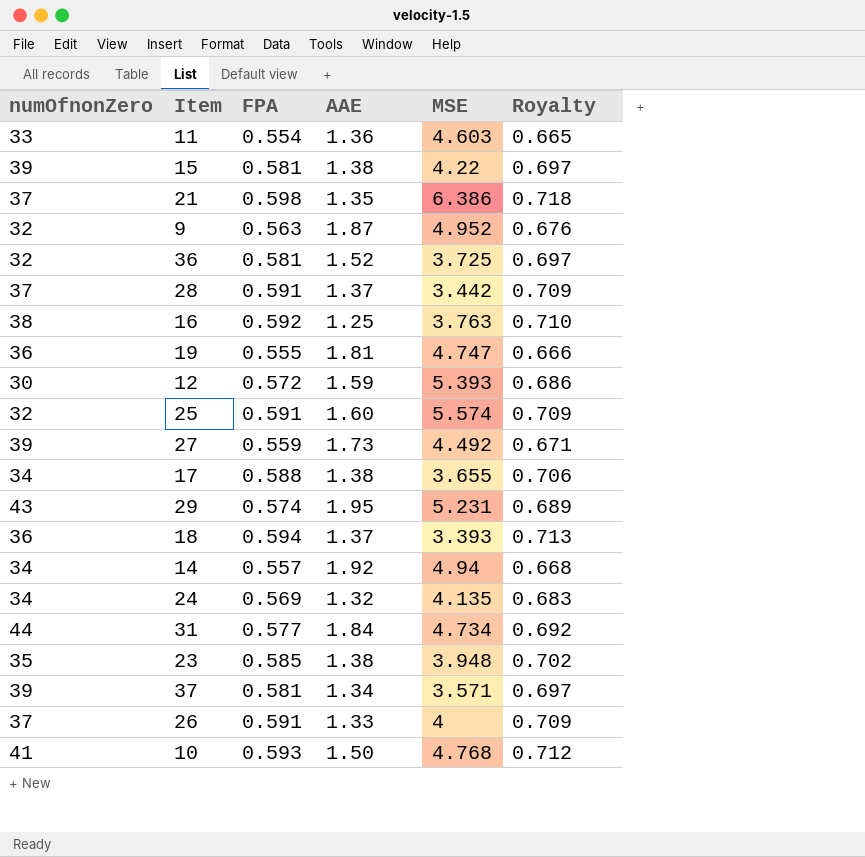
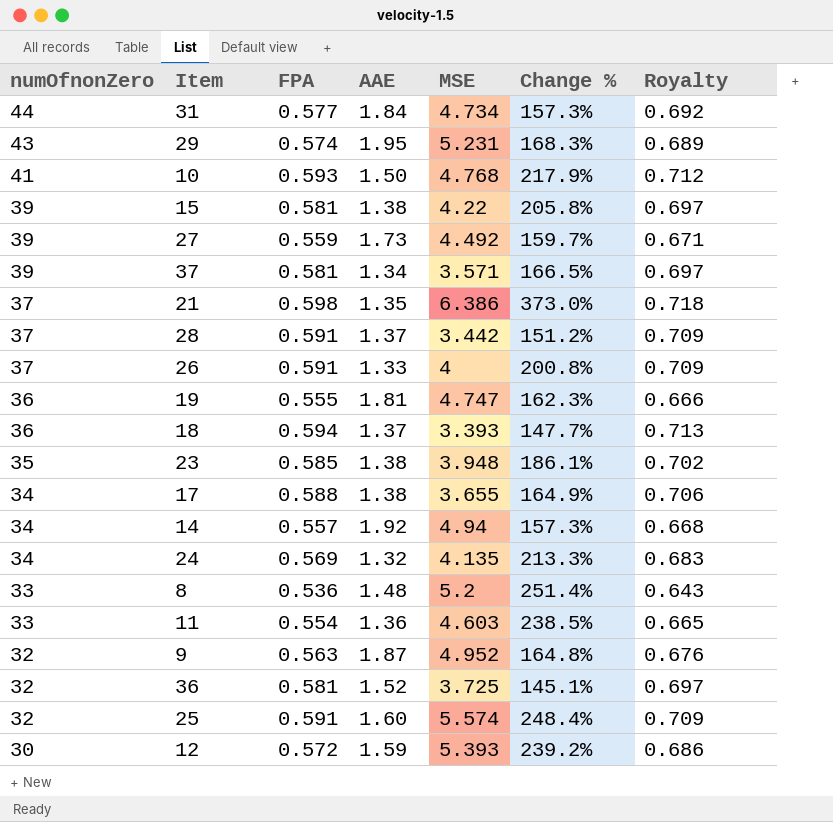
row order: none -> numOfnonZero descending
column Change % | formula: none -> ([MSE] - [AAE]) / [AAE]
row 16: 38 | 0.592 | 1.25 | 3.763 | 0.710 -> none
row 8: none -> 33 | 0.536 | 1.48 | 5.2 | 251.4% | 0.643

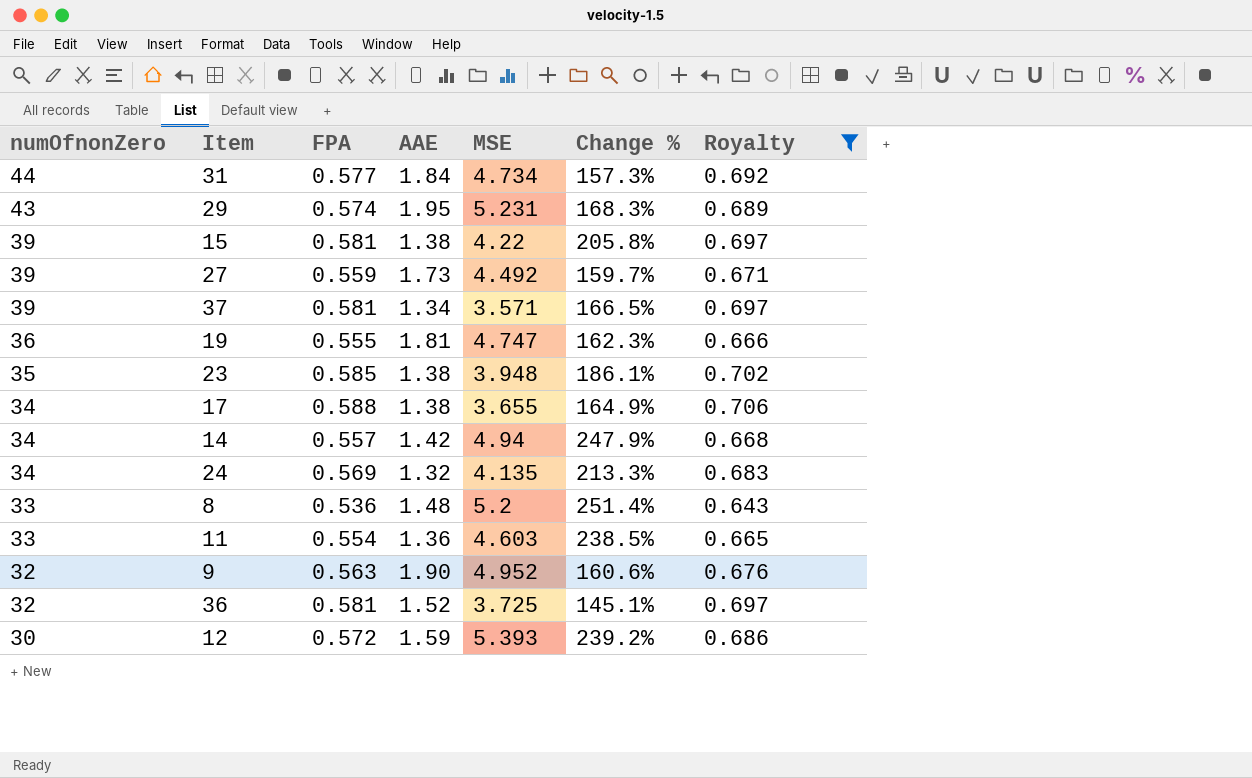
filter: none -> Royalty <= 0.706
14 | AAE: 1.92 -> 1.42
14 | Change %: 157.3% -> 247.9%
9 | AAE: 1.87 -> 1.90
9 | Change %: 164.8% -> 160.6%

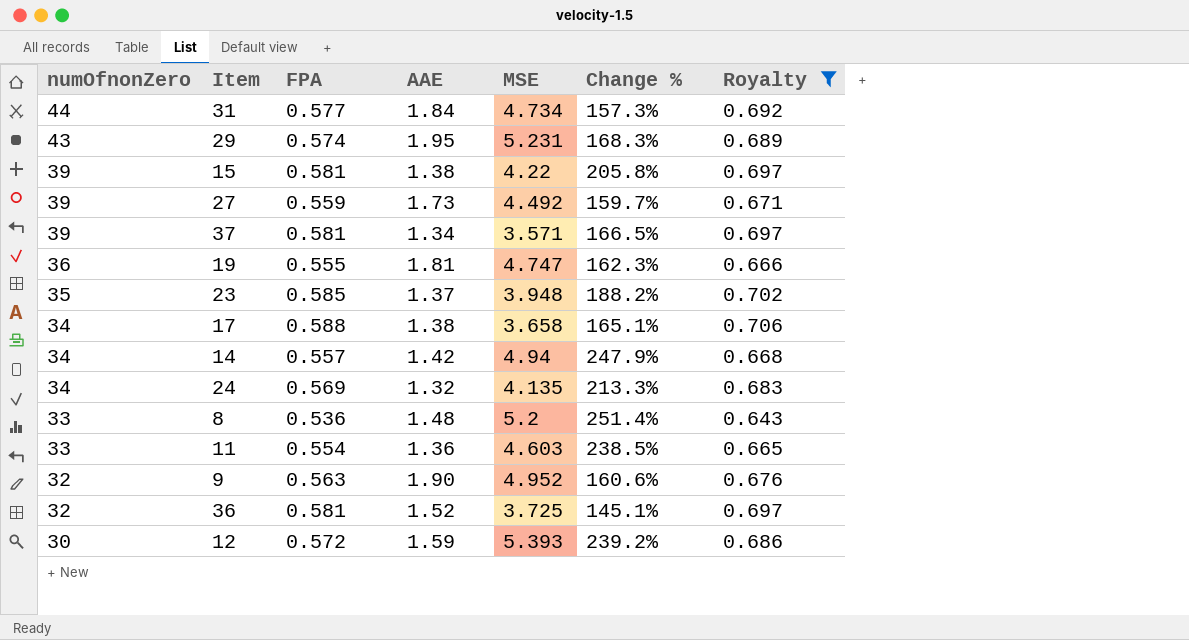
23 | AAE: 1.38 -> 1.37
23 | Change %: 186.1% -> 188.2%
17 | MSE: 3.655 -> 3.658
17 | Change %: 164.9% -> 165.1%

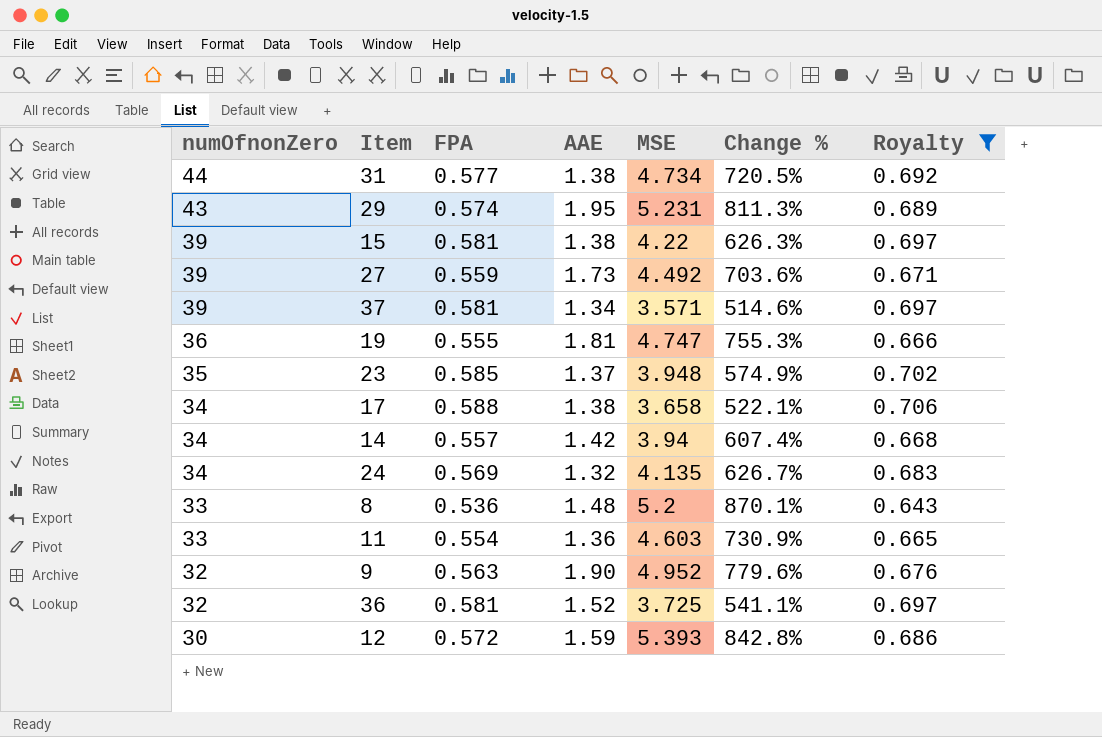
column Change % | formula: ([MSE] - [AAE]) / [AAE] -> ([MSE] - [FPA]) / [FPA]
31 | AAE: 1.84 -> 1.38
14 | MSE: 4.94 -> 3.94

